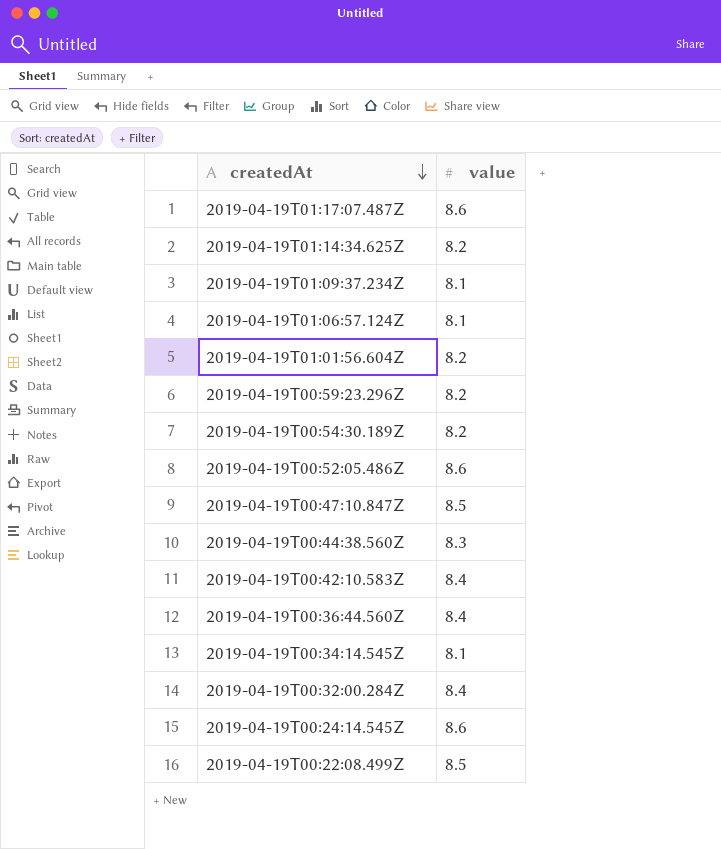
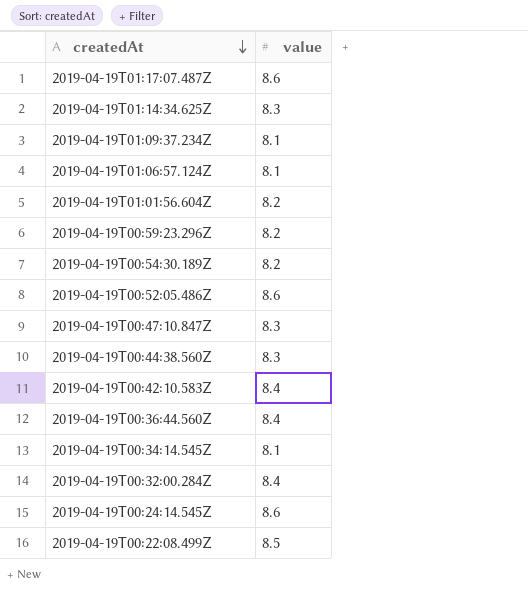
2019-04-19T01:14:34.625Z | value: 8.2 -> 8.3
2019-04-19T00:47:10.847Z | value: 8.5 -> 8.3

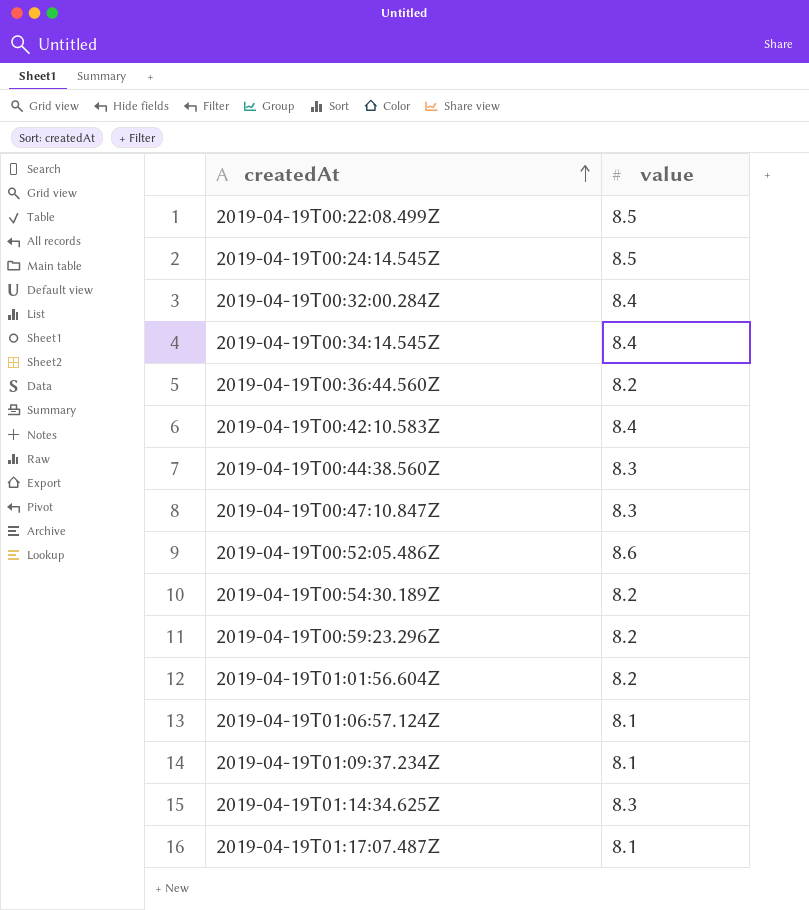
row order: createdAt descending -> createdAt ascending
2019-04-19T00:24:14.545Z | value: 8.6 -> 8.5
2019-04-19T00:34:14.545Z | value: 8.1 -> 8.4
2019-04-19T00:36:44.560Z | value: 8.4 -> 8.2
2019-04-19T01:17:07.487Z | value: 8.6 -> 8.1

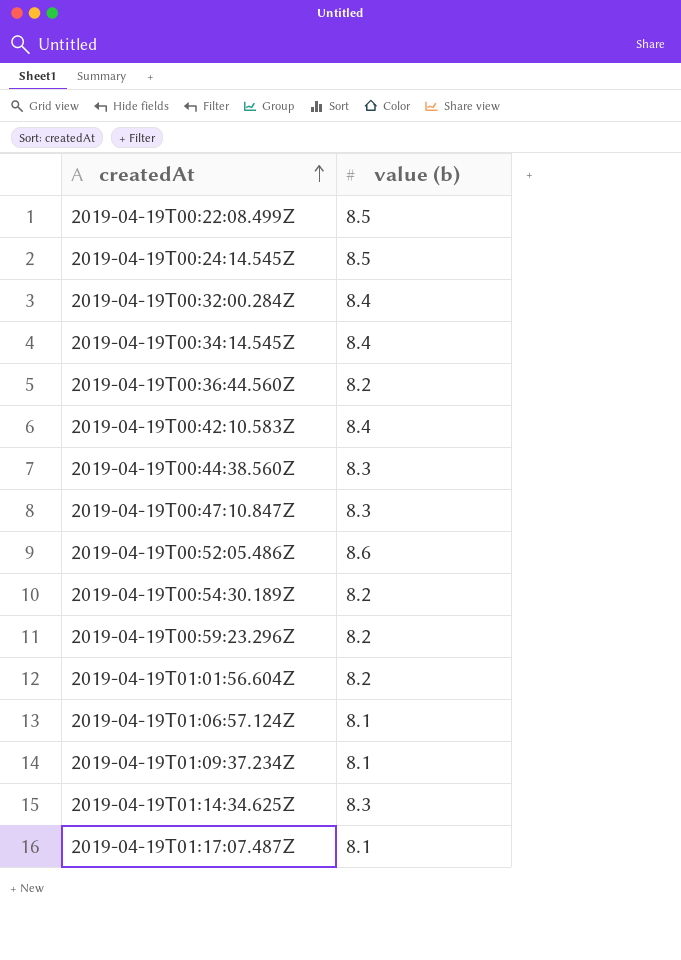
column name: value -> value (b)

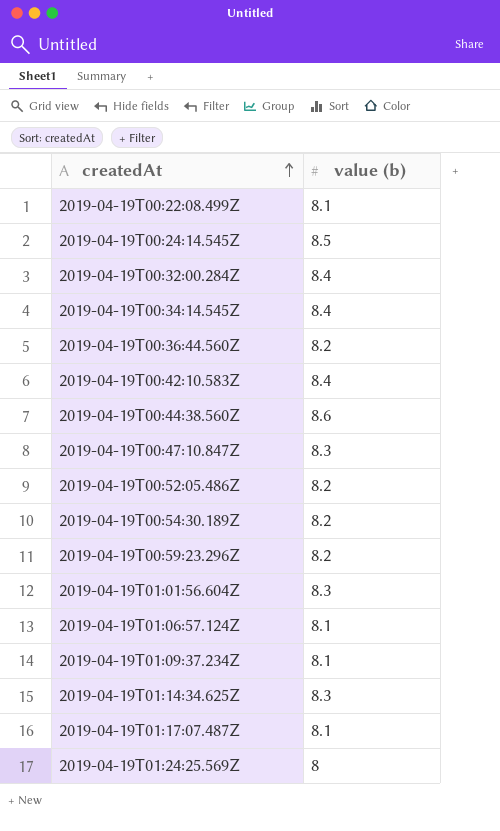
2019-04-19T00:22:08.499Z | value (b): 8.5 -> 8.1
2019-04-19T00:44:38.560Z | value (b): 8.3 -> 8.6
2019-04-19T00:52:05.486Z | value (b): 8.6 -> 8.2
2019-04-19T01:01:56.604Z | value (b): 8.2 -> 8.3
row 2019-04-19T01:24:25.569Z: none -> 8

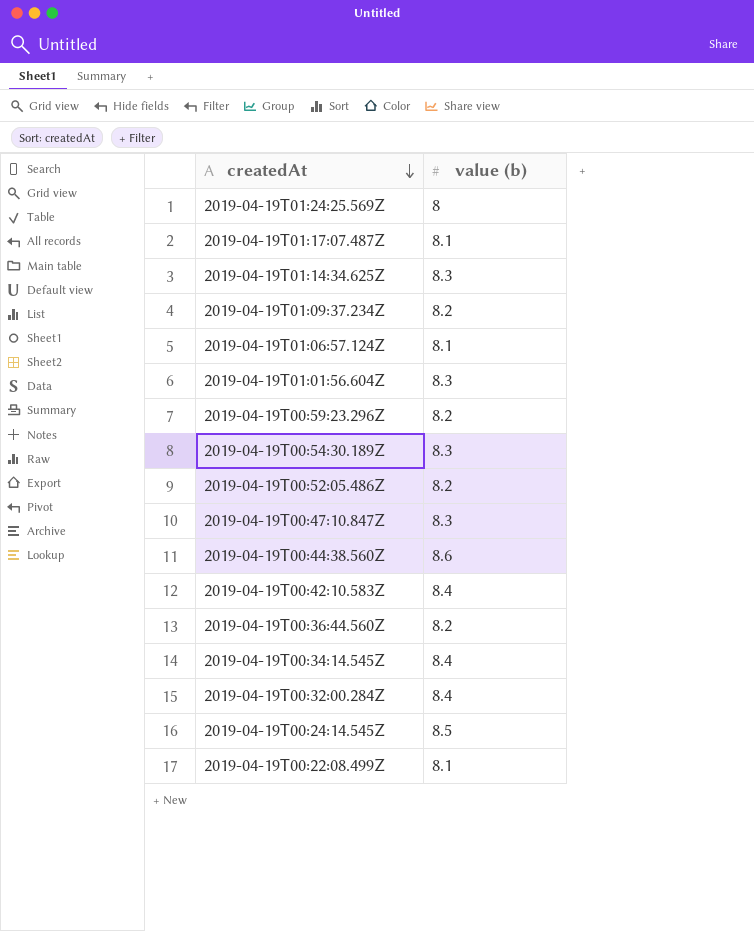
row order: createdAt ascending -> createdAt descending
2019-04-19T01:09:37.234Z | value (b): 8.1 -> 8.2
2019-04-19T00:54:30.189Z | value (b): 8.2 -> 8.3

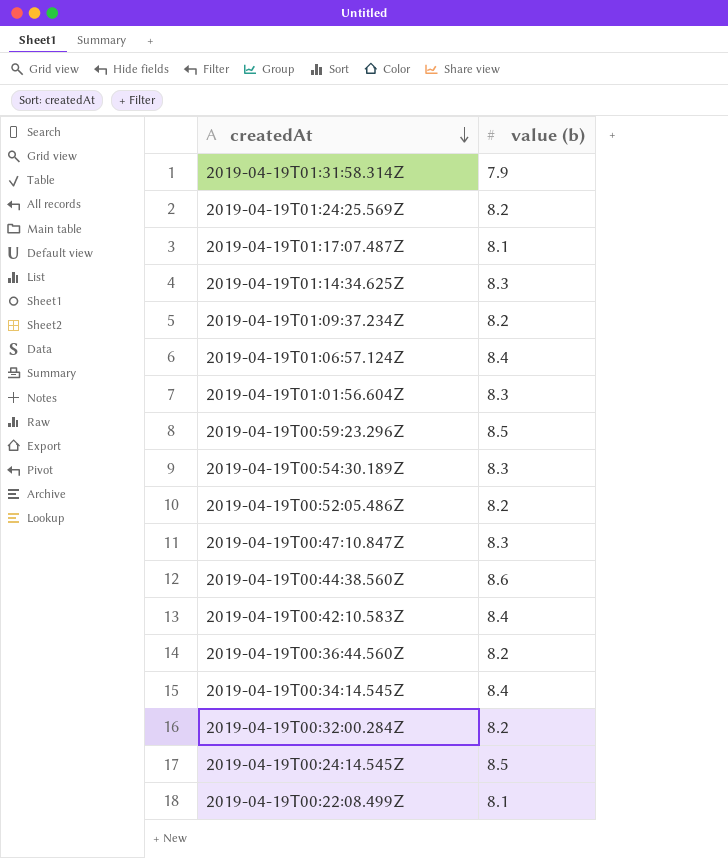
row 2019-04-19T01:31:58.314Z: none -> 7.9
2019-04-19T01:24:25.569Z | value (b): 8 -> 8.2
2019-04-19T01:06:57.124Z | value (b): 8.1 -> 8.4
2019-04-19T00:59:23.296Z | value (b): 8.2 -> 8.5
2019-04-19T00:32:00.284Z | value (b): 8.4 -> 8.2

